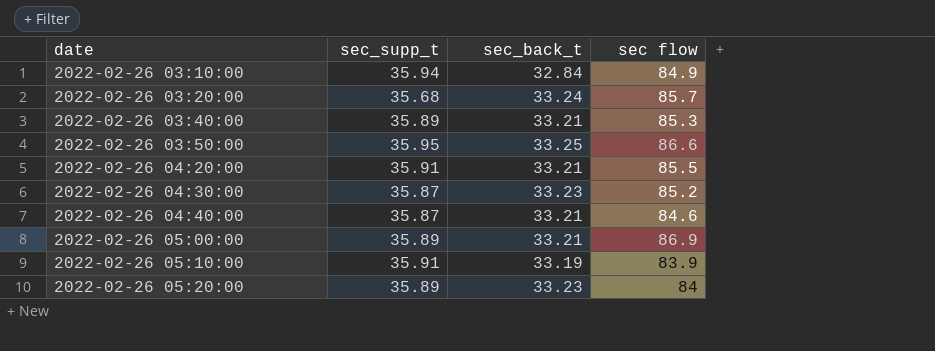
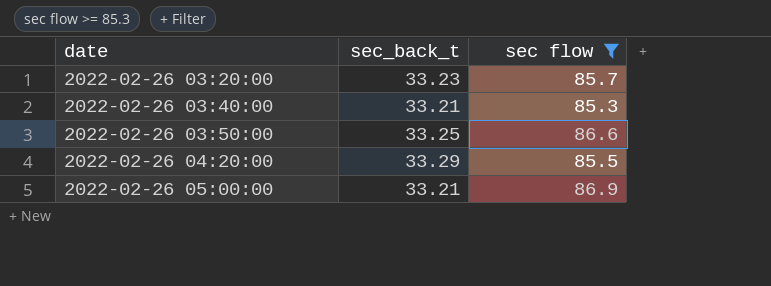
filter: none -> sec flow >= 85.3
column sec_supp_t | position: 2 -> none
2022-02-26 03:20:00 | sec_back_t: 33.24 -> 33.23
2022-02-26 04:20:00 | sec_back_t: 33.21 -> 33.29

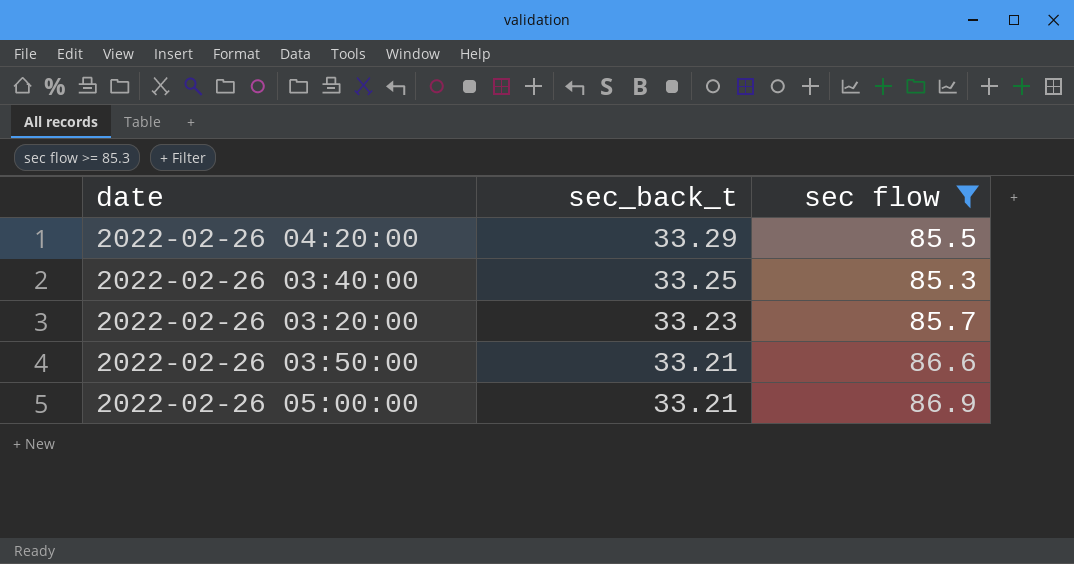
row order: date ascending -> sec_back_t descending
2022-02-26 03:40:00 | sec_back_t: 33.21 -> 33.25
2022-02-26 03:50:00 | sec_back_t: 33.25 -> 33.21

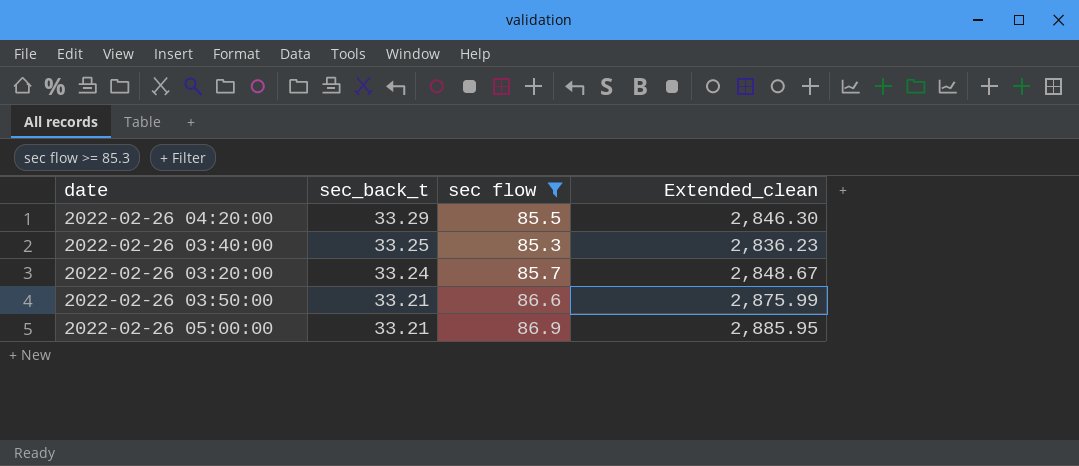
column Extended_clean | formula: none -> [sec_back_t] * [sec flow]
2022-02-26 03:20:00 | sec_back_t: 33.23 -> 33.24

